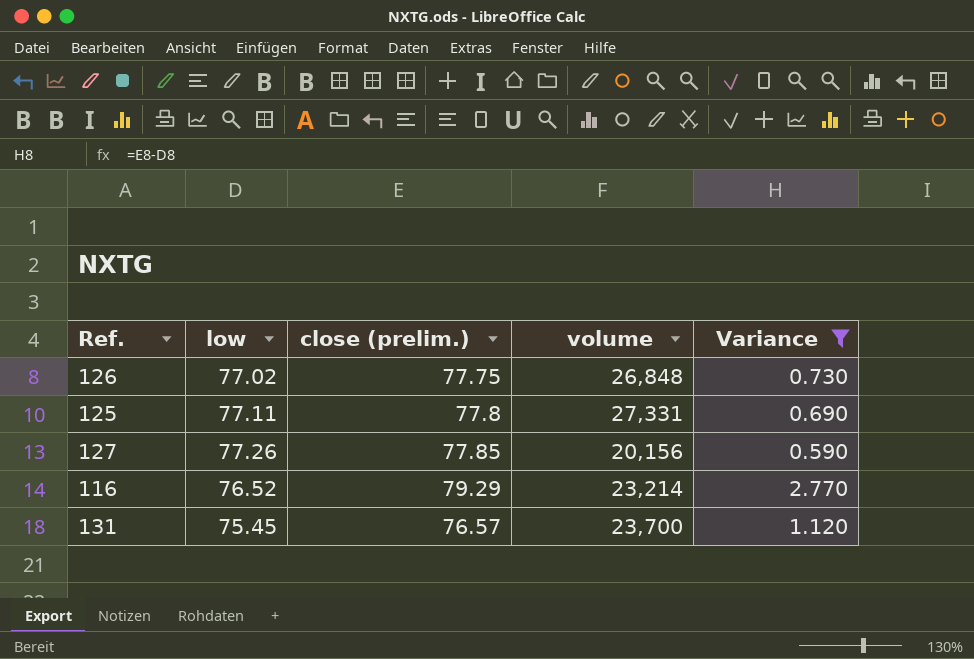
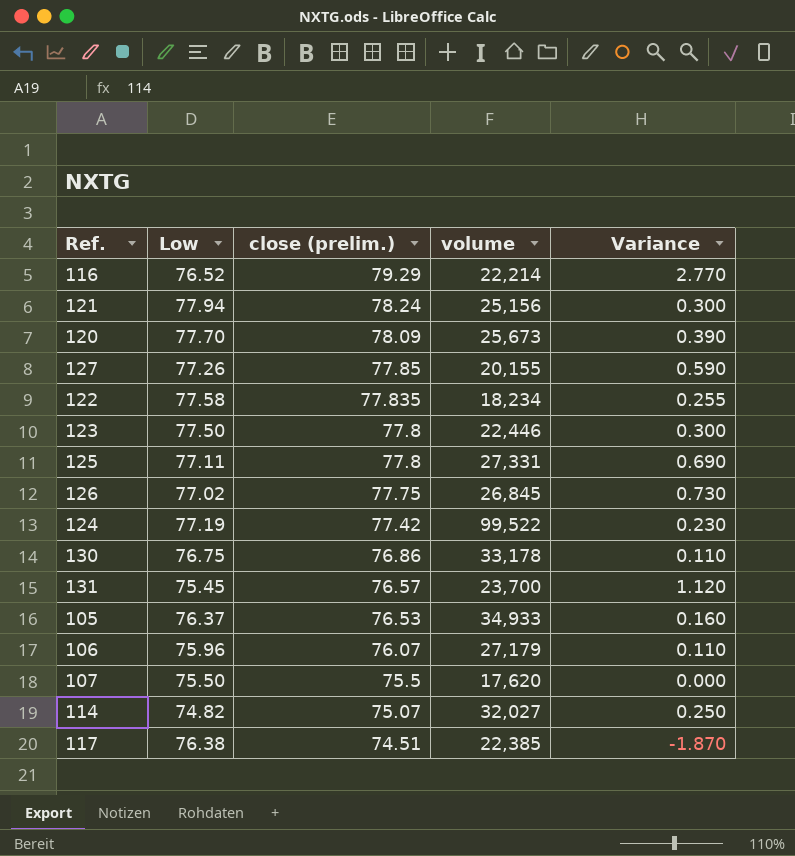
filter: Variance >= 0.590 -> none
row order: none -> close (prelim.) descending
column name: low -> Low
116 | volume: 23,214 -> 22,214
127 | volume: 20,156 -> 20,155
126 | volume: 26,848 -> 26,845

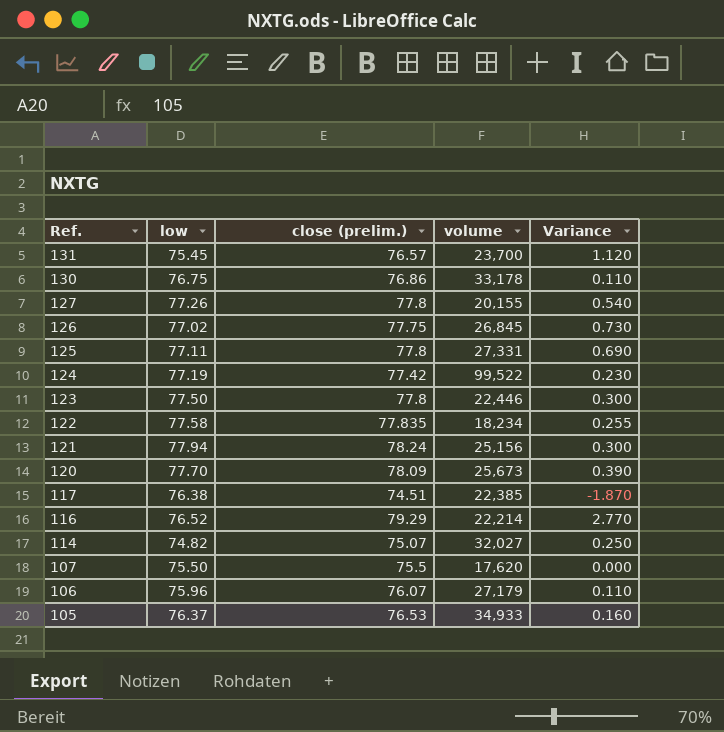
row order: close (prelim.) descending -> Ref. descending
column name: Low -> low
127 | close (prelim.): 77.85 -> 77.8
127 | Variance: 0.590 -> 0.540

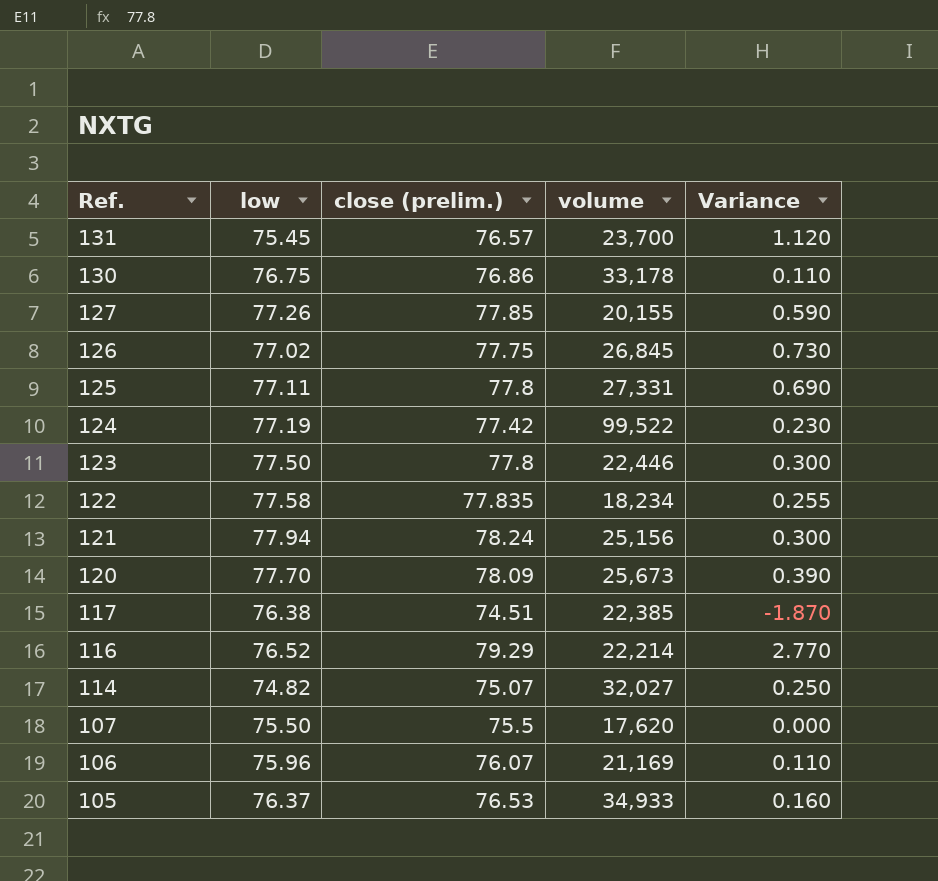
127 | close (prelim.): 77.8 -> 77.85
127 | Variance: 0.540 -> 0.590
106 | volume: 27,179 -> 21,169

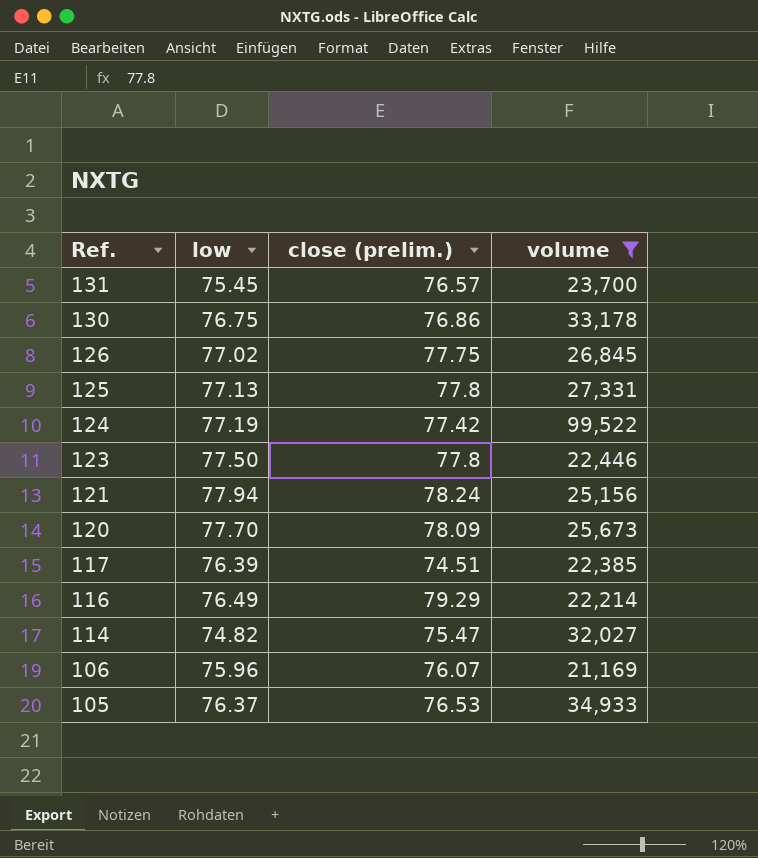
filter: none -> volume >= 21,169
column Variance | formula: [close (prelim.)] - [low] -> none
125 | low: 77.11 -> 77.13
117 | low: 76.38 -> 76.39
116 | low: 76.52 -> 76.49
114 | close (prelim.): 75.07 -> 75.47

